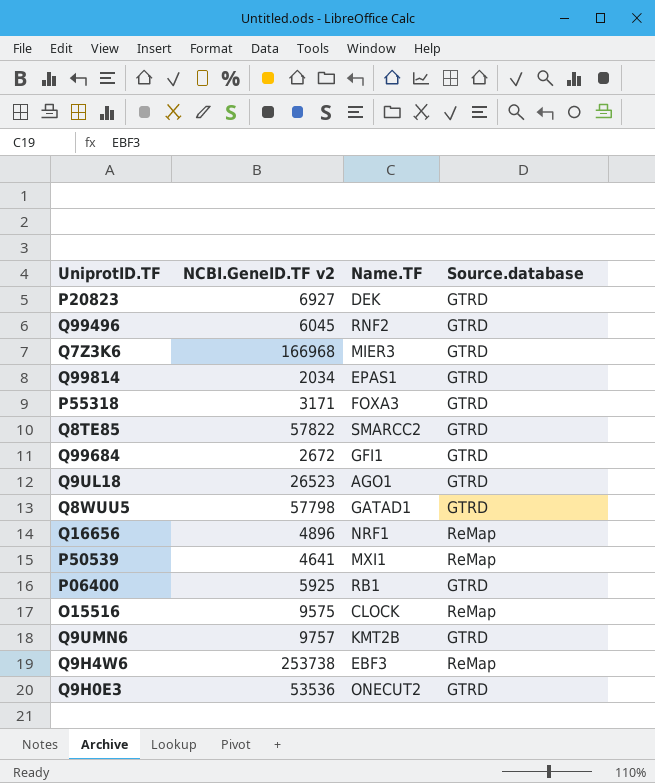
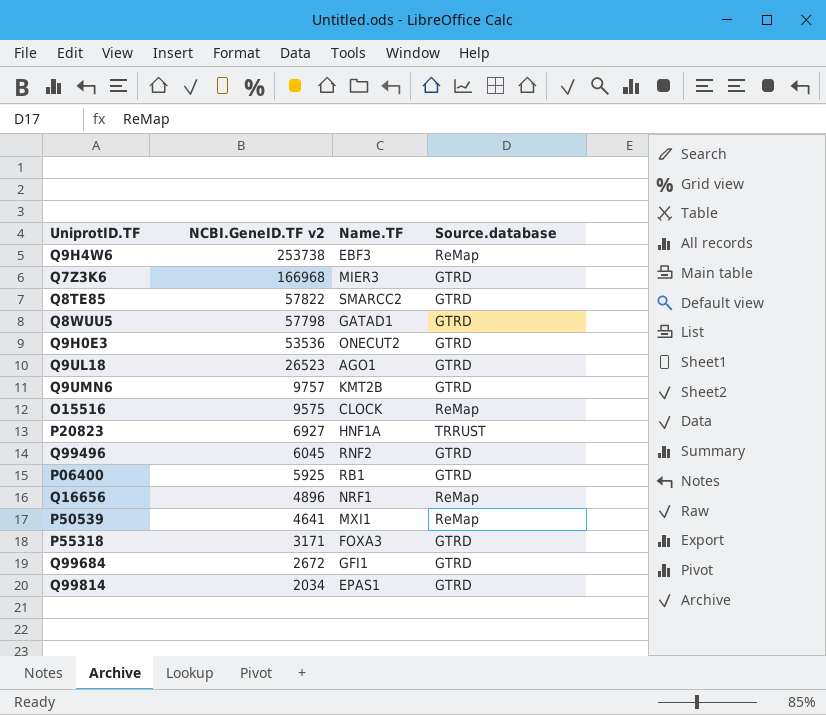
row order: none -> NCBI.GeneID.TF v2 descending
P20823 | Name.TF: DEK -> HNF1A
P20823 | Source.database: GTRD -> TRRUST

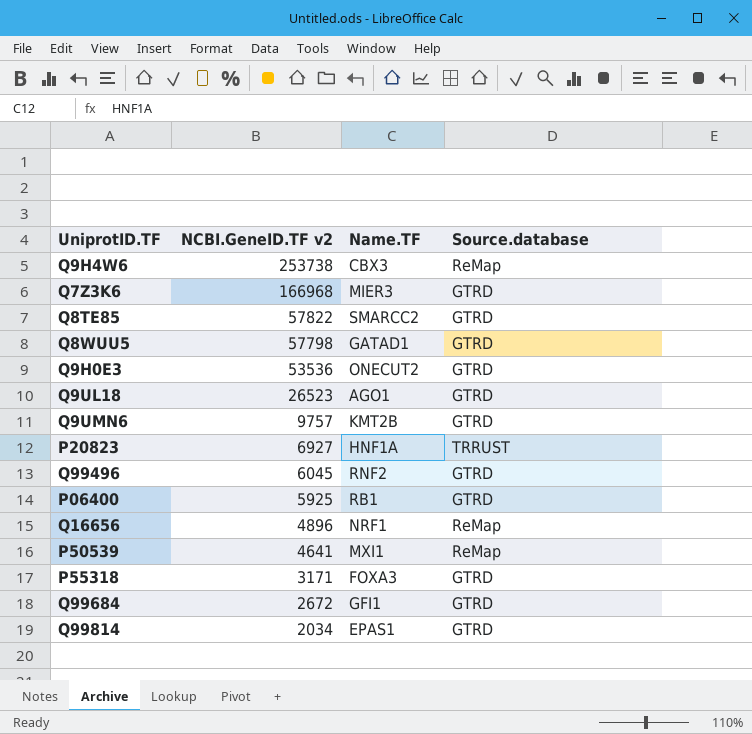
row O15516: 9575 | CLOCK | ReMap -> none
Q9H4W6 | Name.TF: EBF3 -> CBX3

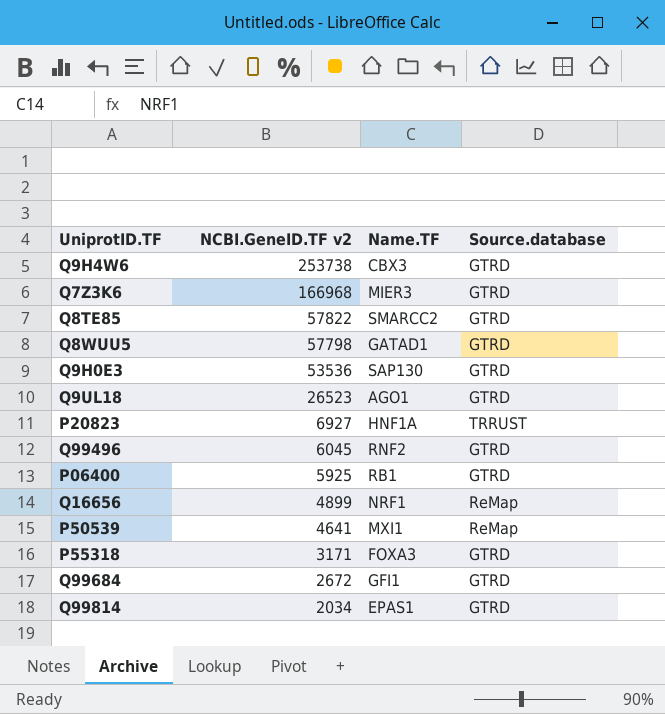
row Q9UMN6: 9757 | KMT2B | GTRD -> none
Q9H4W6 | Source.database: ReMap -> GTRD
Q9H0E3 | Name.TF: ONECUT2 -> SAP130
Q16656 | NCBI.GeneID.TF v2: 4896 -> 4899

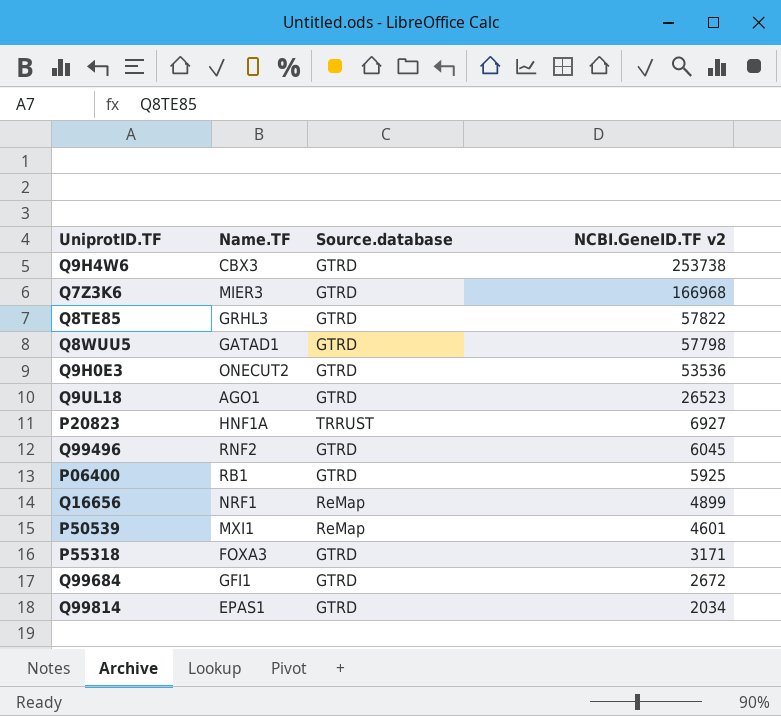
column NCBI.GeneID.TF v2 | position: 2 -> 4
Q8TE85 | Name.TF: SMARCC2 -> GRHL3
Q9H0E3 | Name.TF: SAP130 -> ONECUT2
P50539 | NCBI.GeneID.TF v2: 4641 -> 4601

